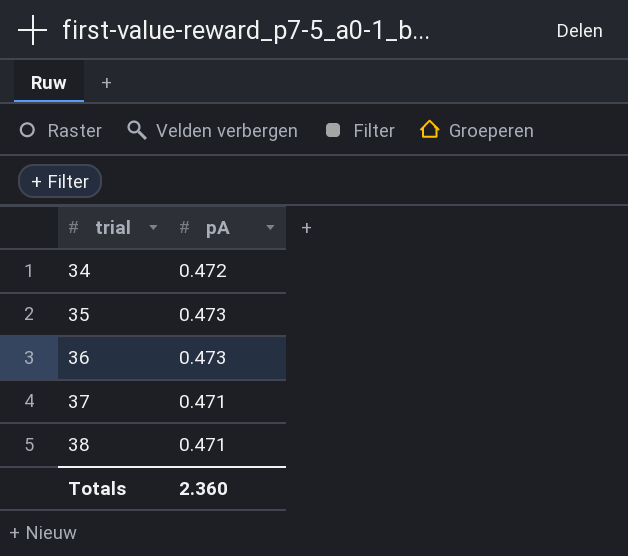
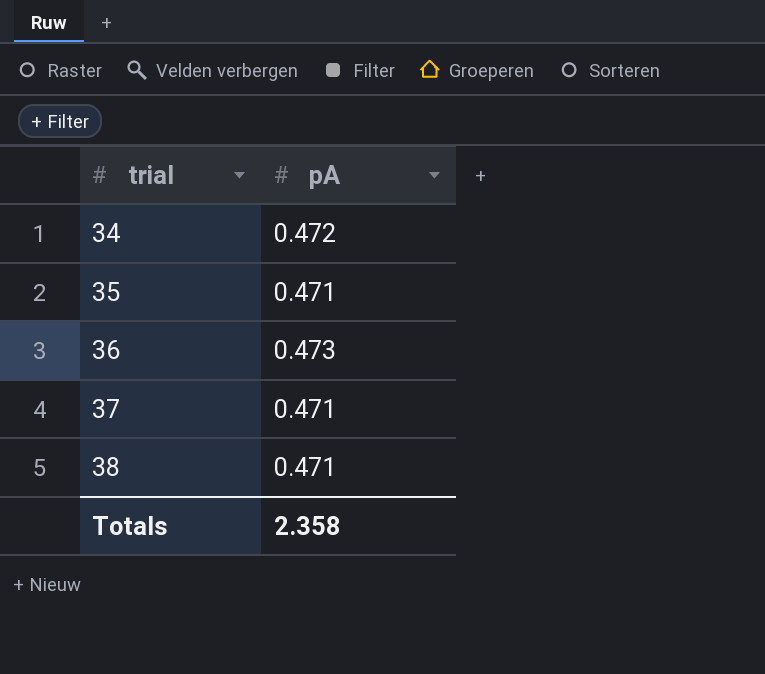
35 | pA: 0.473 -> 0.471
Totals | pA: 2.360 -> 2.358

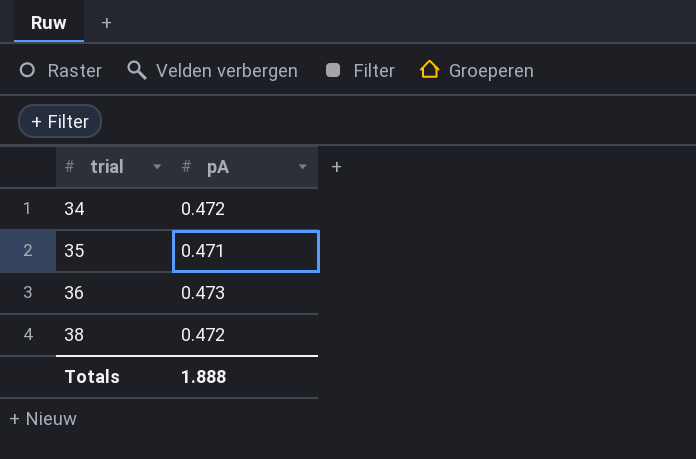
row 37: 0.471 -> none
38 | pA: 0.471 -> 0.472
Totals | pA: 2.358 -> 1.888

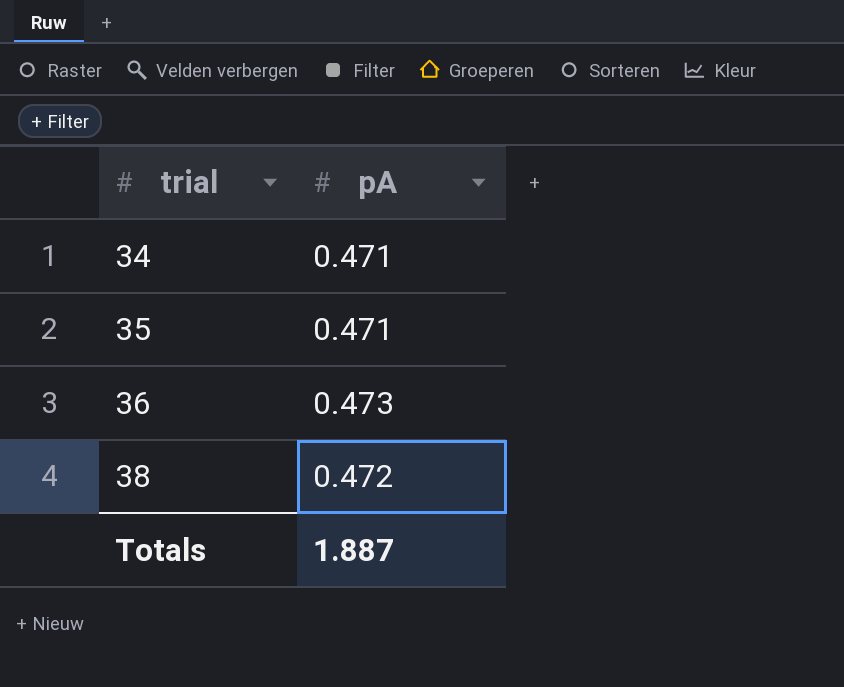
34 | pA: 0.472 -> 0.471
Totals | pA: 1.888 -> 1.887

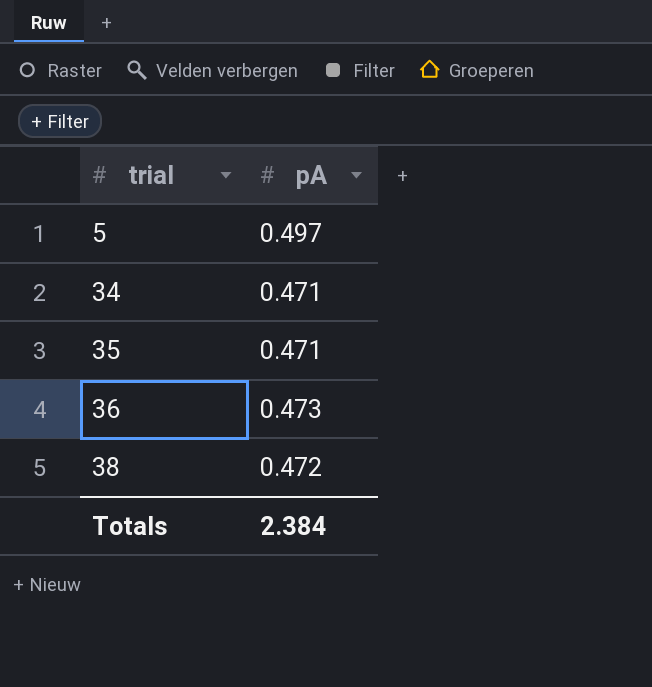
row 5: none -> 0.497
Totals | pA: 1.887 -> 2.384

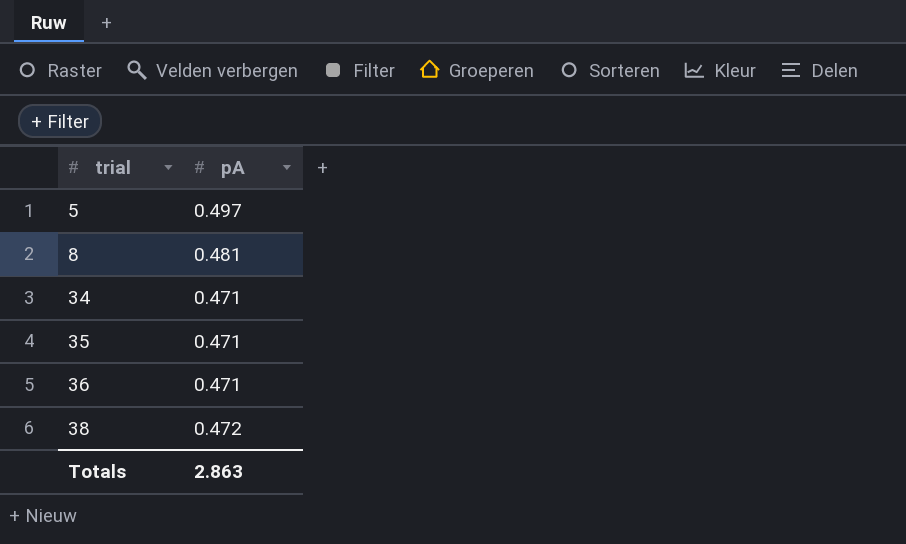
row 8: none -> 0.481
36 | pA: 0.473 -> 0.471
Totals | pA: 2.384 -> 2.863

